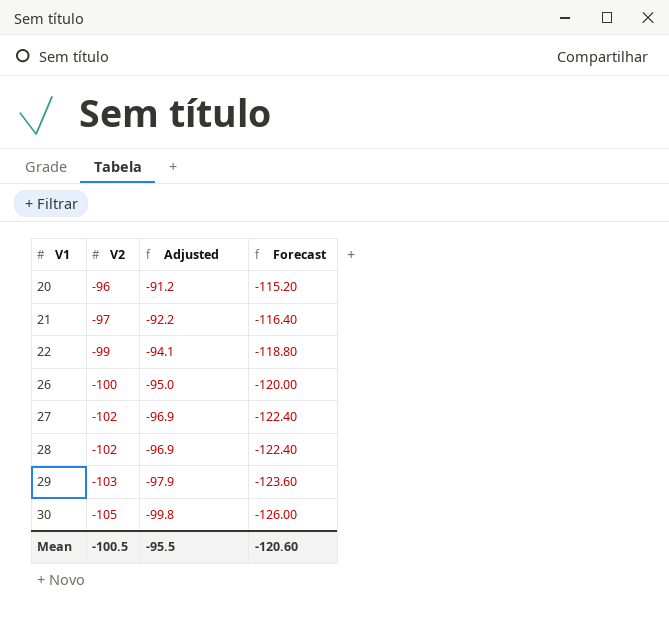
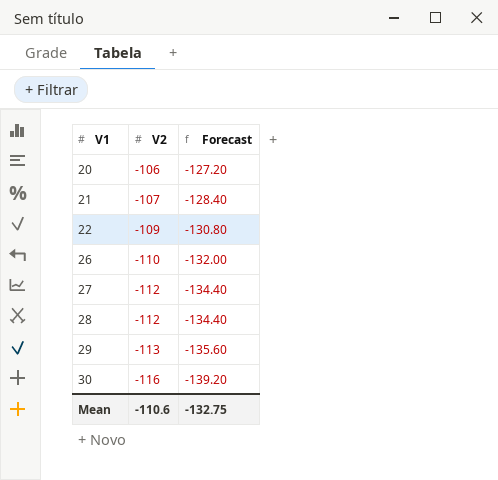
column Adjusted | formula: [V2] * 0.95 -> none
20 | V2: -96 -> -106
20 | Forecast: -115.20 -> -127.20
21 | V2: -97 -> -107
21 | Forecast: -116.40 -> -128.40
22 | V2: -99 -> -109
22 | Forecast: -118.80 -> -130.80
26 | V2: -100 -> -110
26 | Forecast: -120.00 -> -132.00
27 | V2: -102 -> -112
27 | Forecast: -122.40 -> -134.40
28 | V2: -102 -> -112
28 | Forecast: -122.40 -> -134.40
29 | V2: -103 -> -113
29 | Forecast: -123.60 -> -135.60
30 | V2: -105 -> -116
30 | Forecast: -126.00 -> -139.20
Mean | V2: -100.5 -> -110.6
Mean | Forecast: -120.60 -> -132.75

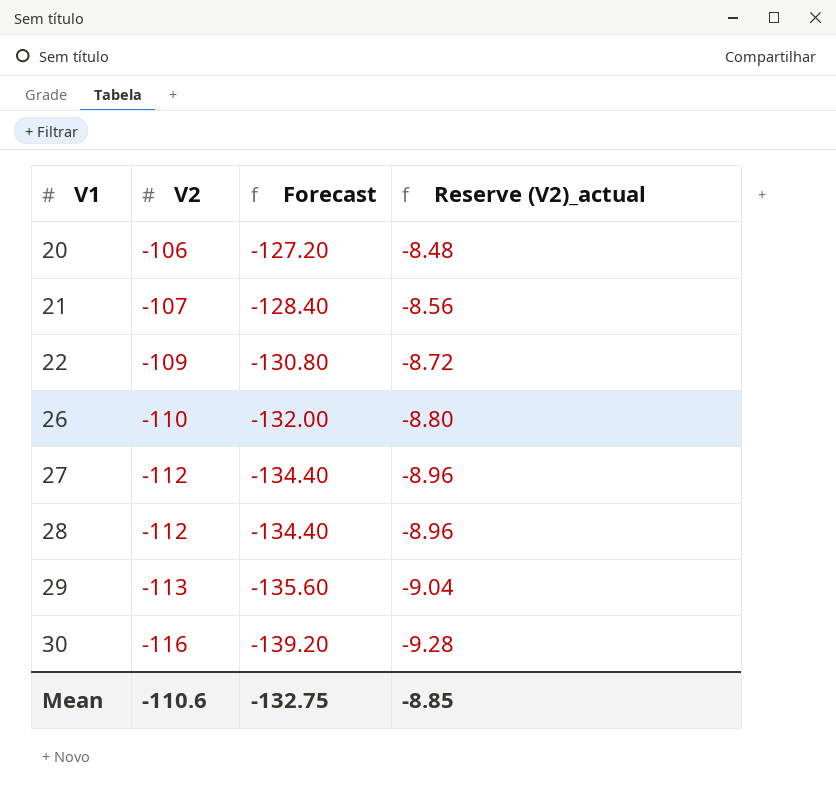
column Reserve (V2)_actual | formula: none -> [V2] * 0.08

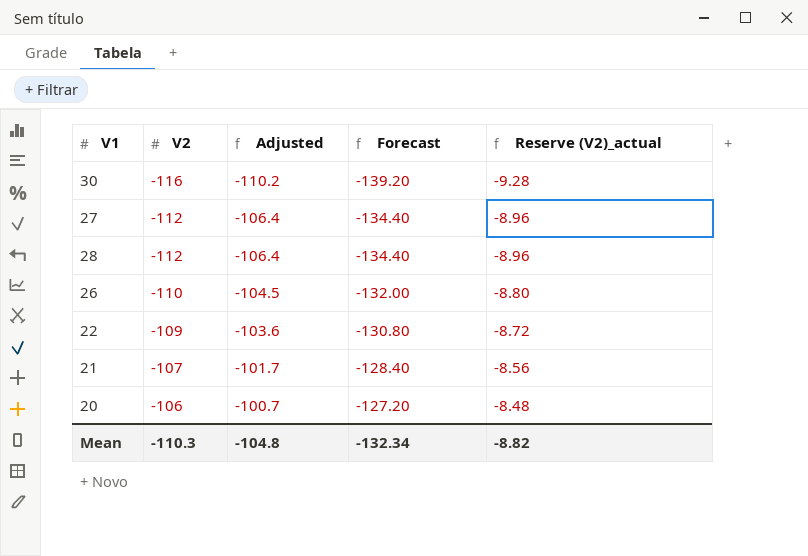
row order: V1 ascending -> V2 ascending
column Adjusted | formula: none -> [V2] * 0.95
row 29: -113 | -135.60 | -9.04 -> none
Mean | V2: -110.6 -> -110.3
Mean | Forecast: -132.75 -> -132.34
Mean | Reserve (V2)_actual: -8.85 -> -8.82

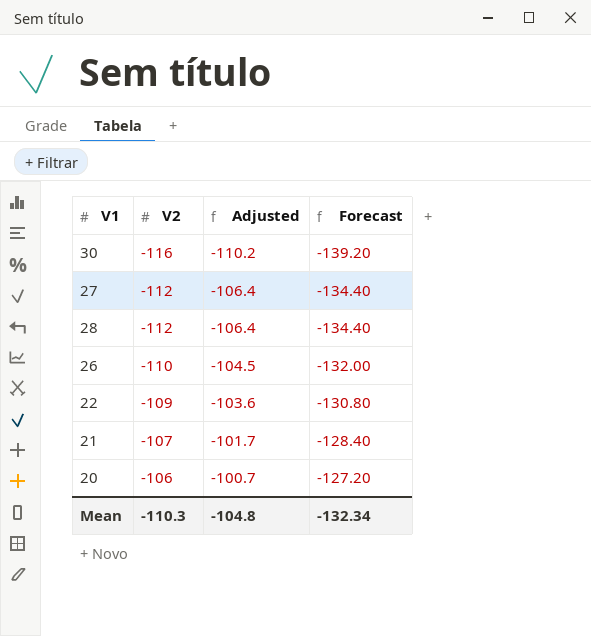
column Reserve (V2)_actual | formula: [V2] * 0.08 -> none

